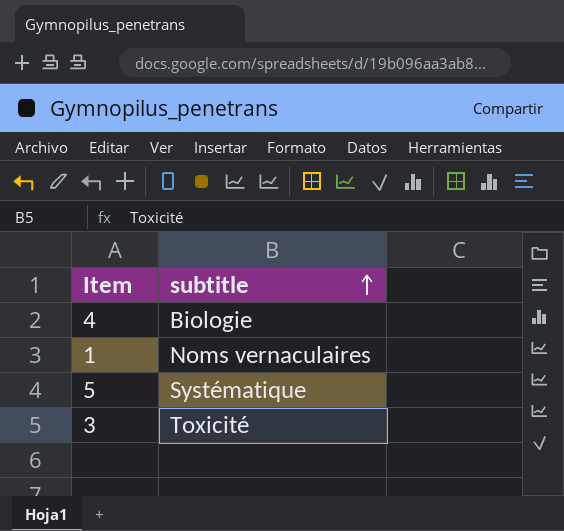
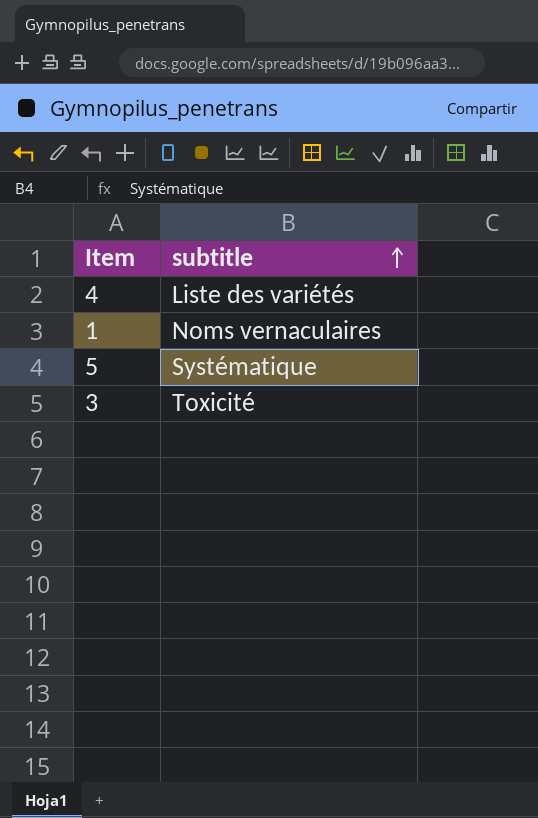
4 | subtitle: Biologie -> Liste des variétés

